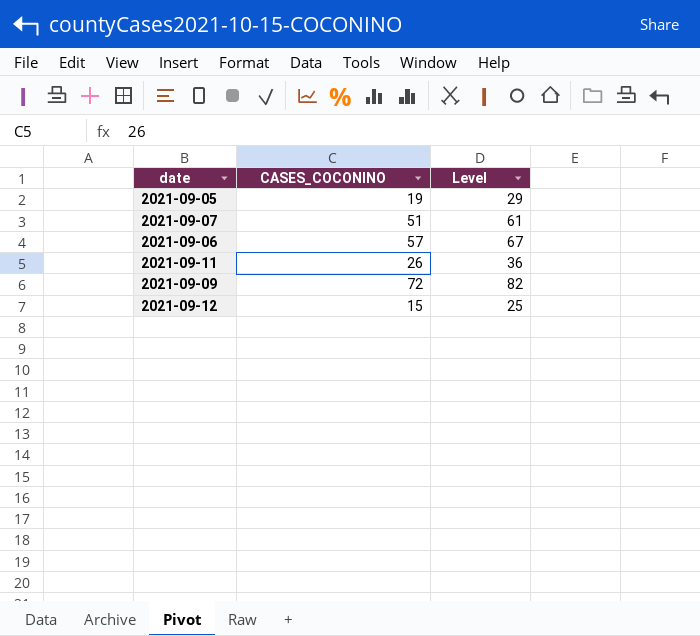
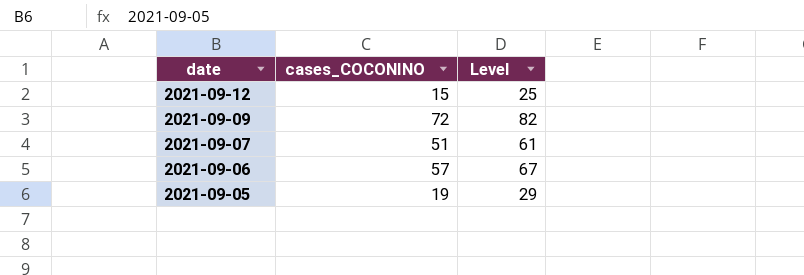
row order: none -> date descending
column name: CASES_COCONINO -> cases_COCONINO
row 2021-09-11: 26 | 36 -> none

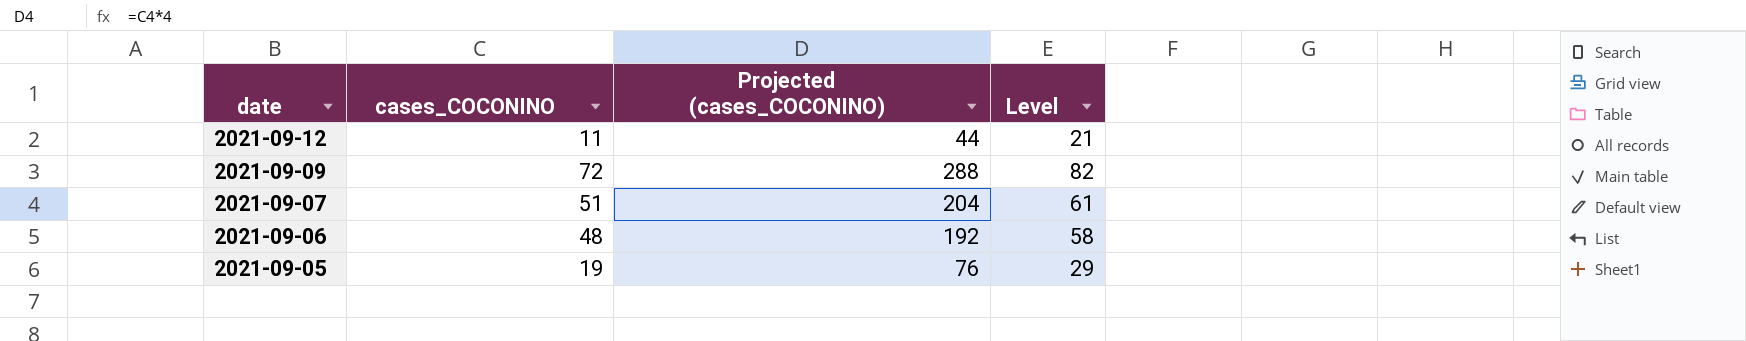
column Projected (cases_COCONINO) | formula: none -> [cases_COCONINO] * 4
2021-09-12 | cases_COCONINO: 15 -> 11
2021-09-12 | Level: 25 -> 21
2021-09-06 | cases_COCONINO: 57 -> 48
2021-09-06 | Level: 67 -> 58

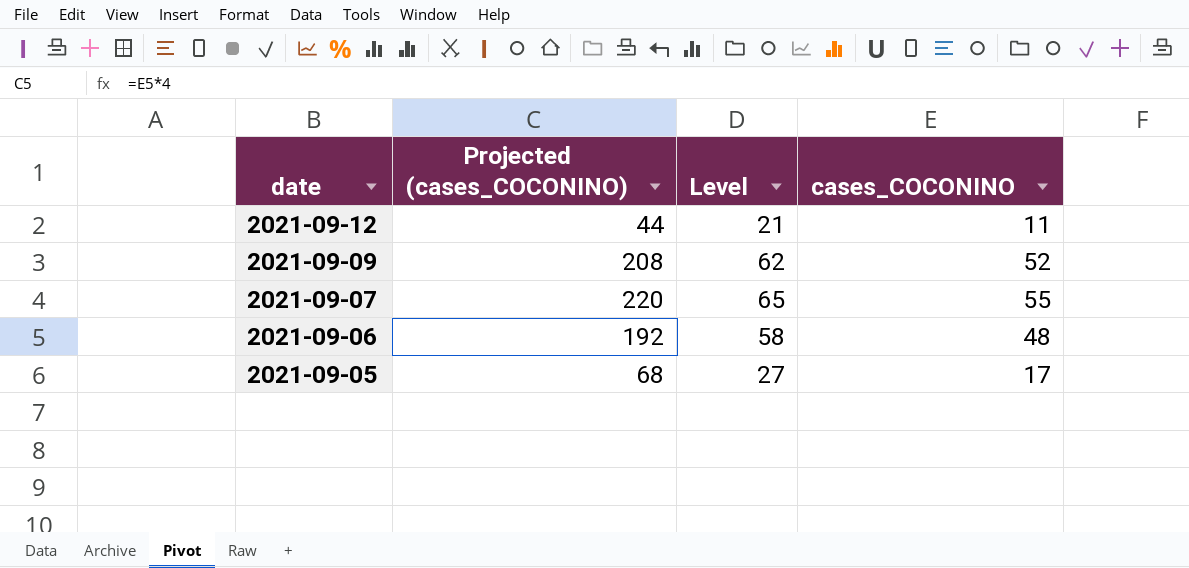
column cases_COCONINO | position: 2 -> 4
2021-09-09 | Projected (cases_COCONINO): 288 -> 208
2021-09-09 | Level: 82 -> 62
2021-09-09 | cases_COCONINO: 72 -> 52
2021-09-07 | Projected (cases_COCONINO): 204 -> 220
2021-09-07 | Level: 61 -> 65
2021-09-07 | cases_COCONINO: 51 -> 55
2021-09-05 | Projected (cases_COCONINO): 76 -> 68
2021-09-05 | Level: 29 -> 27
2021-09-05 | cases_COCONINO: 19 -> 17

